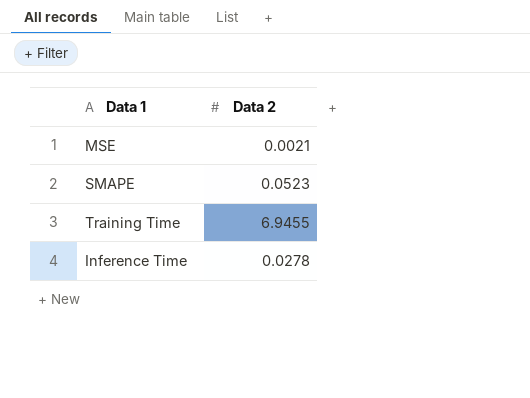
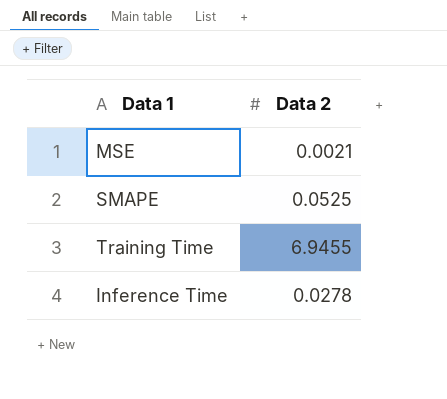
SMAPE | Data 2: 0.0523 -> 0.0525

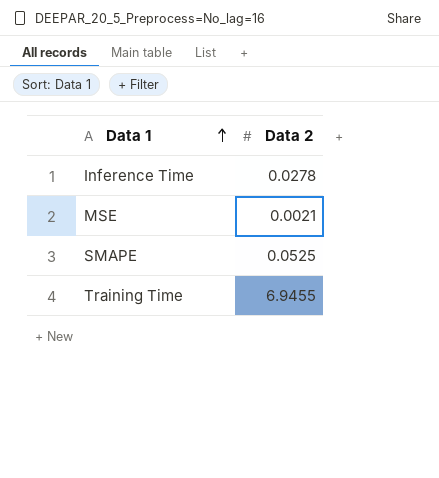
row order: none -> Data 1 ascending

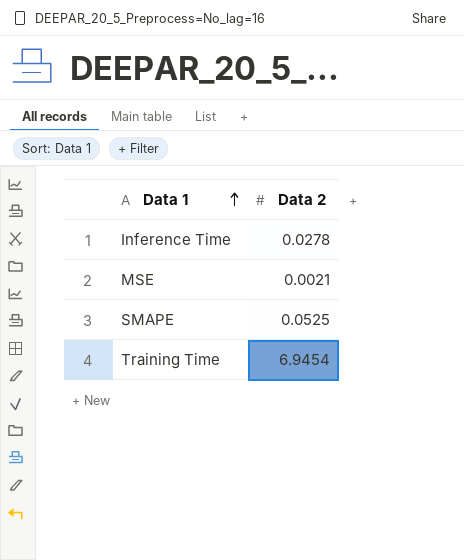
Training Time | Data 2: 6.9455 -> 6.9454

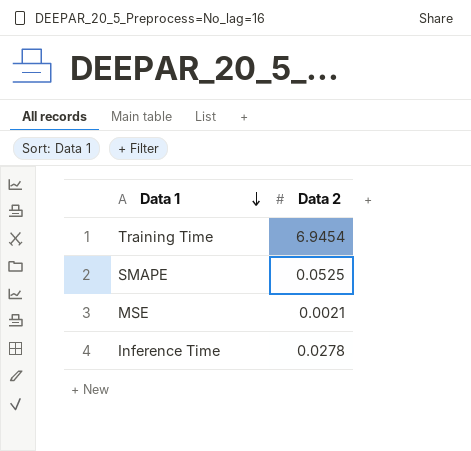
row order: Data 1 ascending -> Data 1 descending

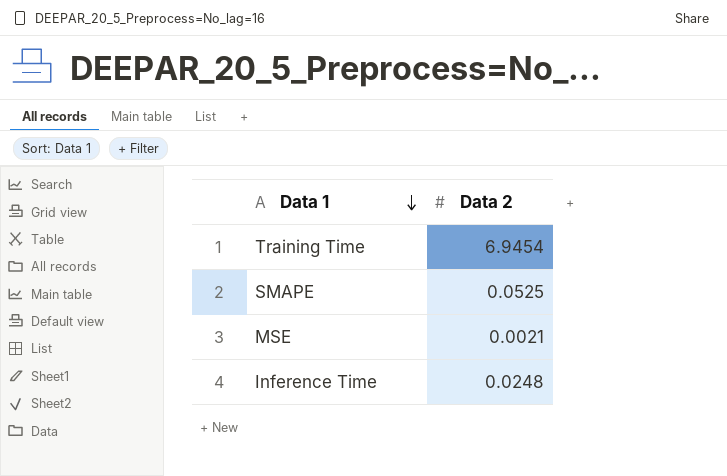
Inference Time | Data 2: 0.0278 -> 0.0248

